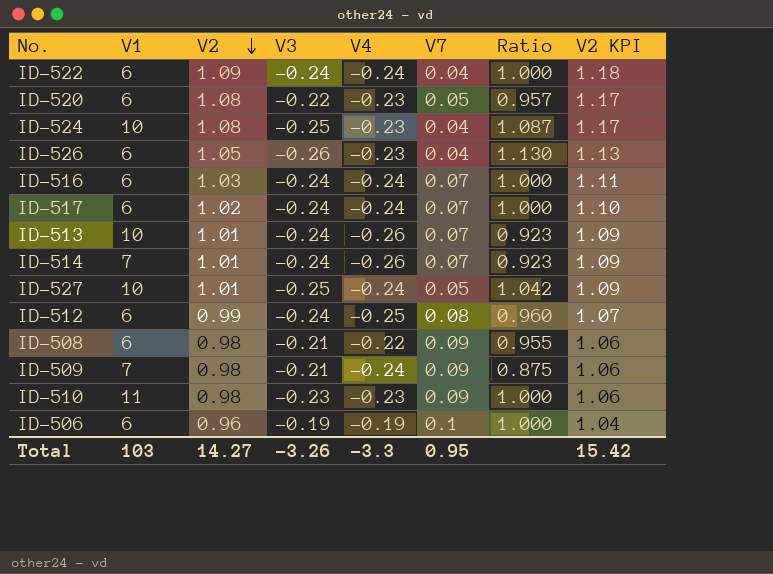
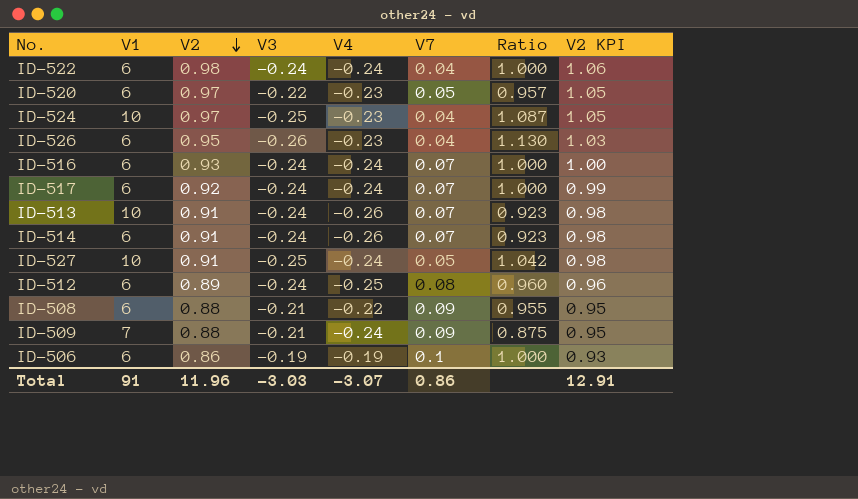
row ID-510: 11 | 0.98 | -0.23 | -0.23 | 0.09 | 1.000 | 1.06 -> none
ID-522 | V2: 1.09 -> 0.98
ID-522 | V2 KPI: 1.18 -> 1.06
ID-520 | V2: 1.08 -> 0.97
ID-520 | V2 KPI: 1.17 -> 1.05
ID-524 | V2: 1.08 -> 0.97
ID-524 | V2 KPI: 1.17 -> 1.05
ID-526 | V2: 1.05 -> 0.95
ID-526 | V2 KPI: 1.13 -> 1.03
ID-516 | V2: 1.03 -> 0.93
ID-516 | V2 KPI: 1.11 -> 1.00
ID-517 | V2: 1.02 -> 0.92
ID-517 | V2 KPI: 1.10 -> 0.99
ID-513 | V2: 1.01 -> 0.91
ID-513 | V2 KPI: 1.09 -> 0.98
ID-514 | V1: 7 -> 6
ID-514 | V2: 1.01 -> 0.91
ID-514 | V2 KPI: 1.09 -> 0.98
ID-527 | V2: 1.01 -> 0.91
ID-527 | V2 KPI: 1.09 -> 0.98
ID-512 | V2: 0.99 -> 0.89
ID-512 | V2 KPI: 1.07 -> 0.96
ID-508 | V2: 0.98 -> 0.88
ID-508 | V2 KPI: 1.06 -> 0.95
ID-509 | V2: 0.98 -> 0.88
ID-509 | V2 KPI: 1.06 -> 0.95
ID-506 | V2: 0.96 -> 0.86
ID-506 | V2 KPI: 1.04 -> 0.93
Total | V1: 103 -> 91
Total | V2: 14.27 -> 11.96
Total | V3: -3.26 -> -3.03
Total | V4: -3.3 -> -3.07
Total | V7: 0.95 -> 0.86
Total | V2 KPI: 15.42 -> 12.91

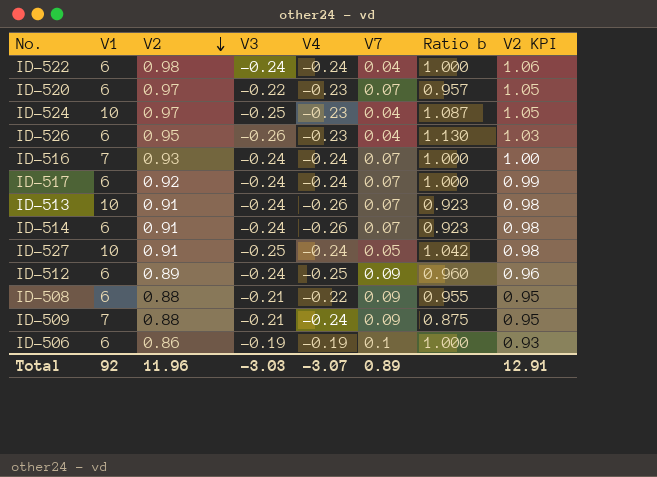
column name: Ratio -> Ratio b
ID-520 | V7: 0.05 -> 0.07
ID-516 | V1: 6 -> 7
ID-512 | V7: 0.08 -> 0.09
Total | V1: 91 -> 92
Total | V7: 0.86 -> 0.89

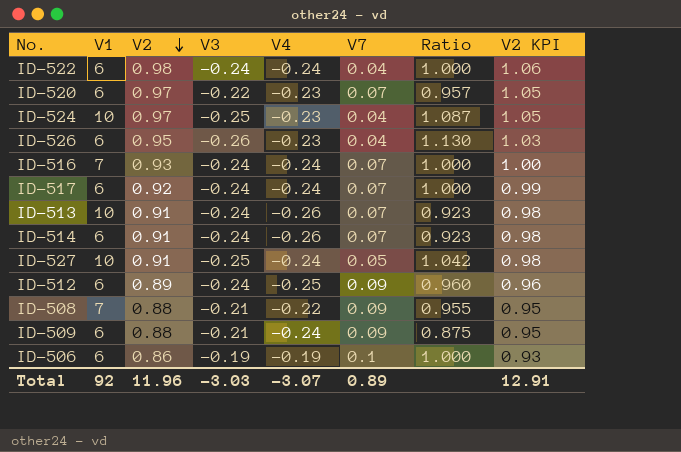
column name: Ratio b -> Ratio
ID-508 | V1: 6 -> 7
ID-509 | V1: 7 -> 6

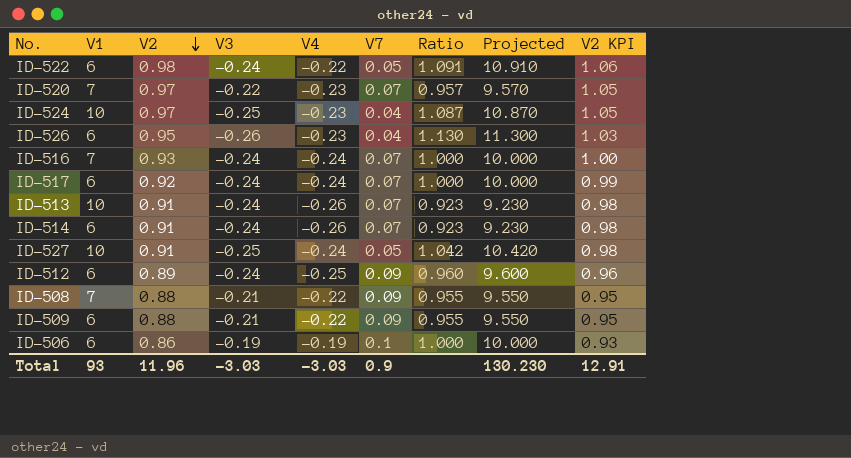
column Projected | formula: none -> [Ratio] * 10
ID-522 | V4: -0.24 -> -0.22
ID-522 | V7: 0.04 -> 0.05
ID-522 | Ratio: 1.000 -> 1.091
ID-520 | V1: 6 -> 7
ID-509 | V4: -0.24 -> -0.22
ID-509 | Ratio: 0.875 -> 0.955
Total | V1: 92 -> 93
Total | V4: -3.07 -> -3.03
Total | V7: 0.89 -> 0.9

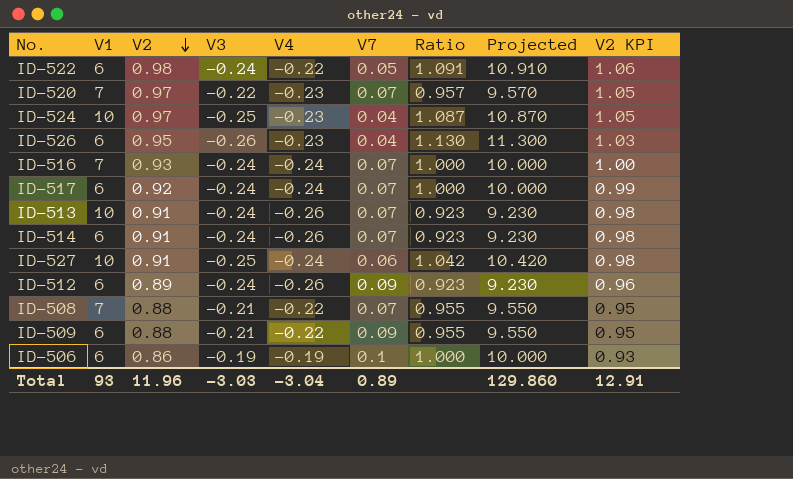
ID-527 | V7: 0.05 -> 0.06
ID-512 | V4: -0.25 -> -0.26
ID-512 | Ratio: 0.960 -> 0.923
ID-512 | Projected: 9.600 -> 9.230
ID-508 | V7: 0.09 -> 0.07
Total | V4: -3.03 -> -3.04
Total | V7: 0.9 -> 0.89
Total | Projected: 130.230 -> 129.860

